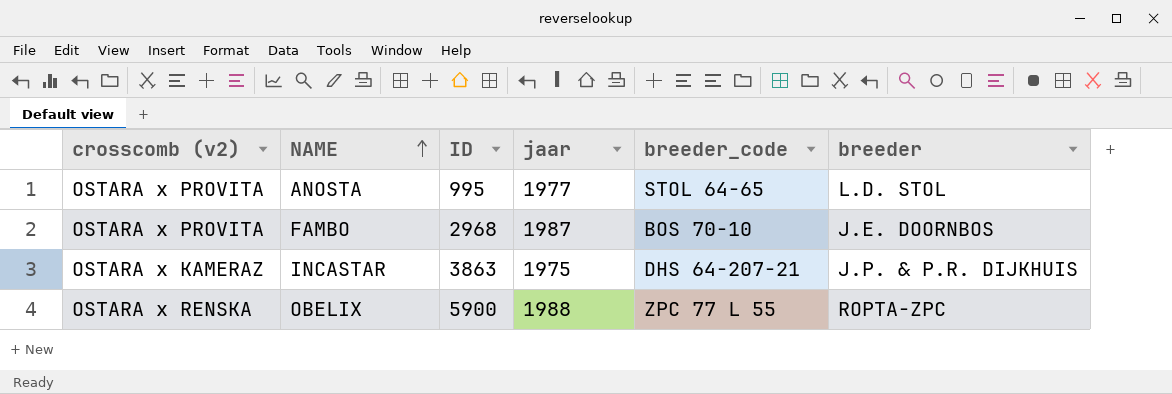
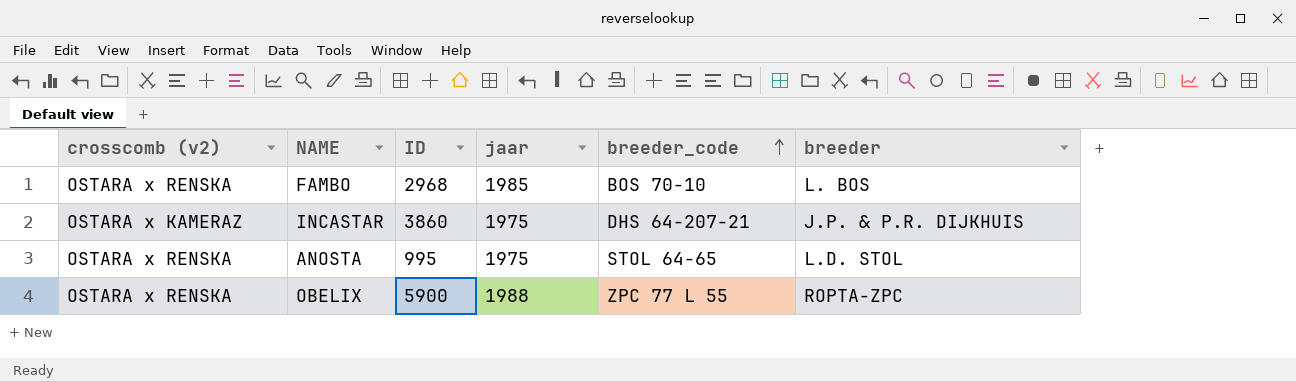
row order: NAME ascending -> breeder_code ascending
FAMBO | crosscomb (v2): OSTARA x PROVITA -> OSTARA x RENSKA
FAMBO | jaar: 1987 -> 1985
FAMBO | breeder: J.E. DOORNBOS -> L. BOS
INCASTAR | ID: 3863 -> 3860
ANOSTA | crosscomb (v2): OSTARA x PROVITA -> OSTARA x RENSKA
ANOSTA | jaar: 1977 -> 1975

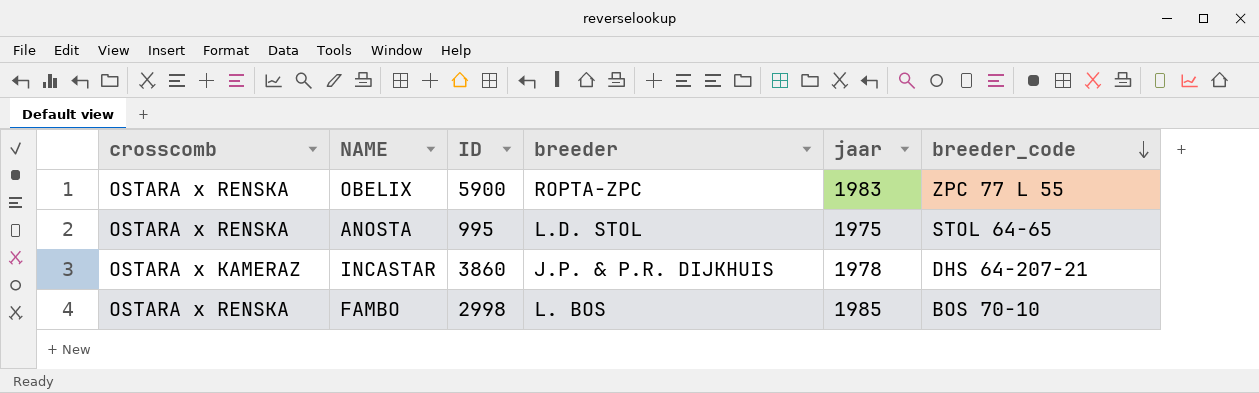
row order: breeder_code ascending -> breeder_code descending
column name: crosscomb (v2) -> crosscomb
column breeder | position: 6 -> 4
OBELIX | jaar: 1988 -> 1983
INCASTAR | jaar: 1975 -> 1978
FAMBO | ID: 2968 -> 2998

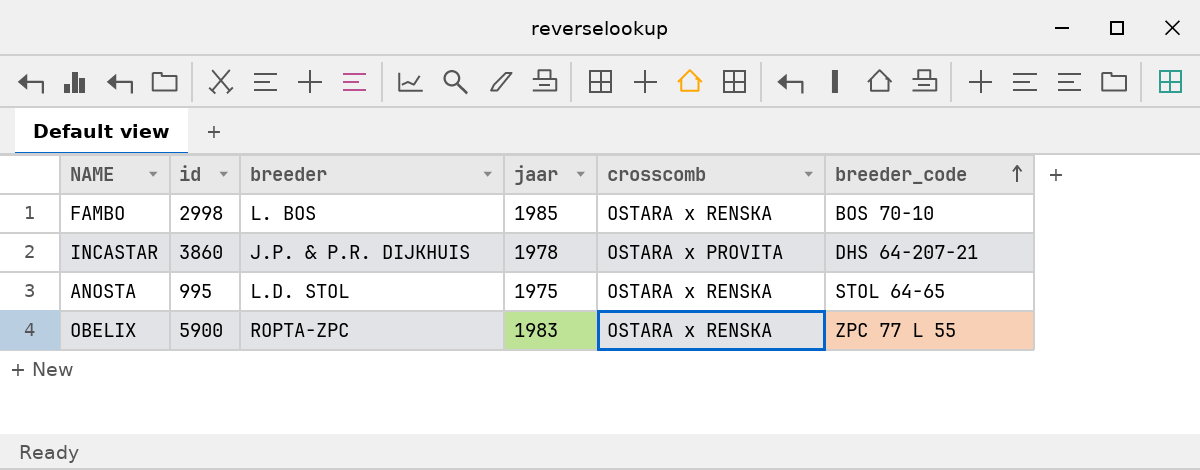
row order: breeder_code descending -> breeder_code ascending
column name: ID -> id
column crosscomb | position: 1 -> 5
INCASTAR | crosscomb: OSTARA x KAMERAZ -> OSTARA x PROVITA

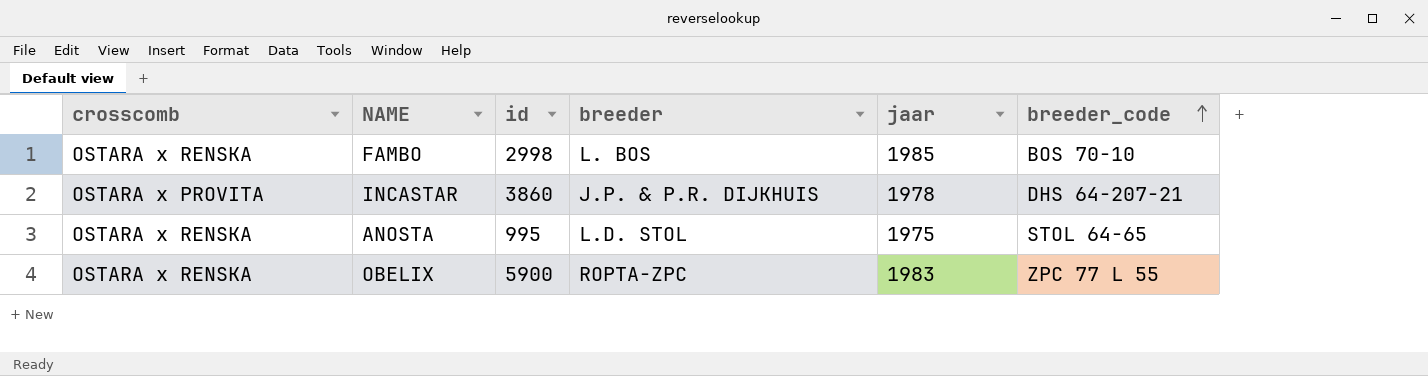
column crosscomb | position: 5 -> 1

